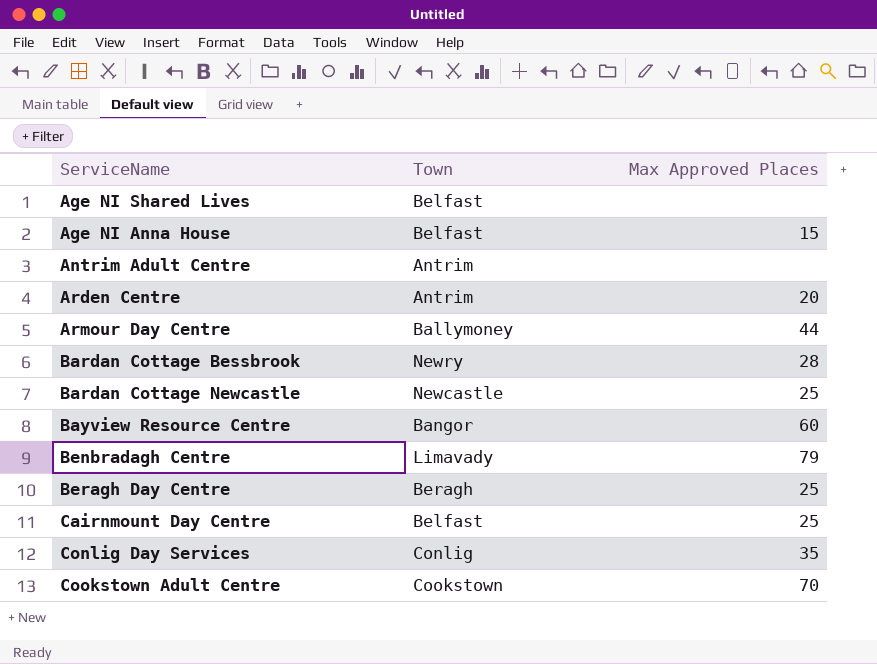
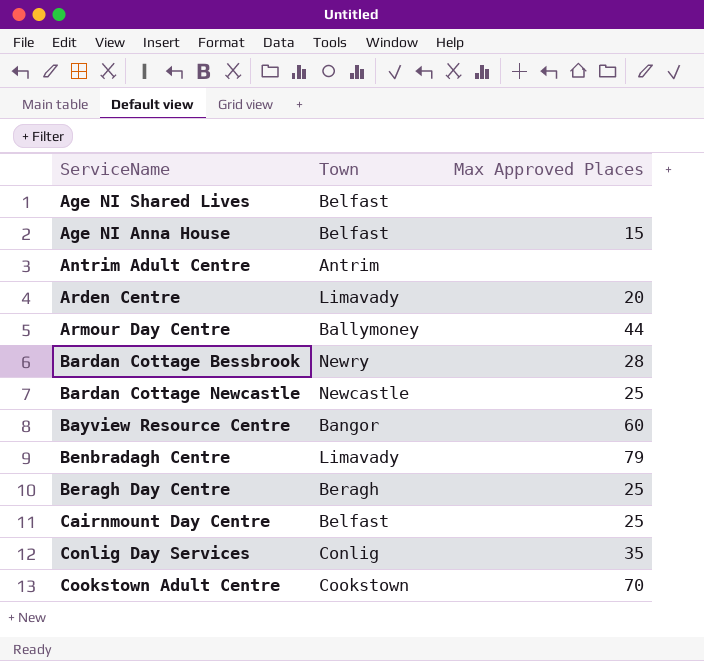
Arden Centre | Town: Antrim -> Limavady

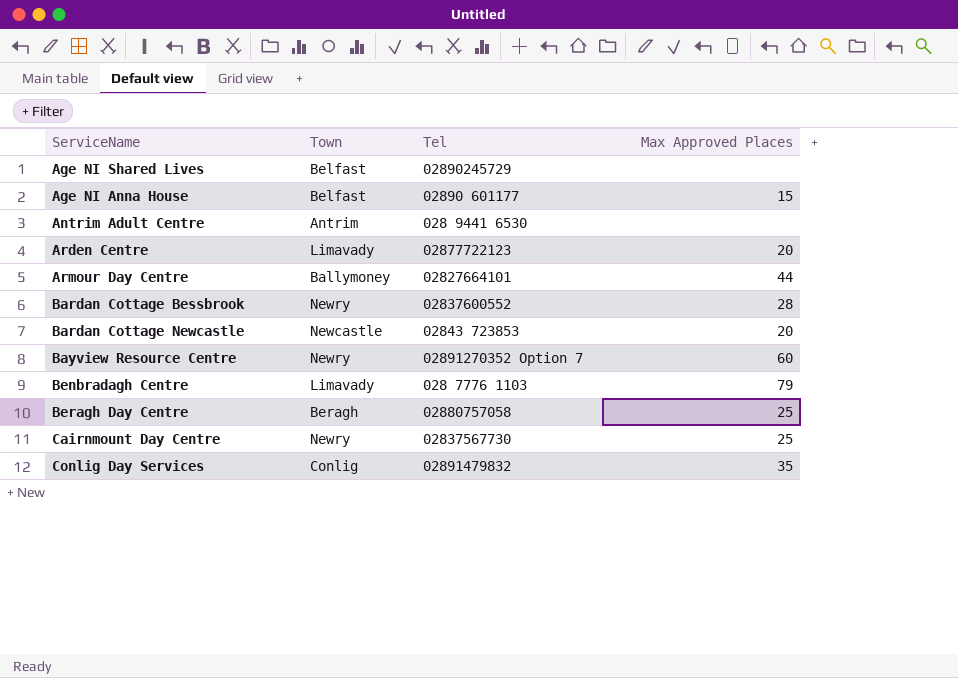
column Tel | position: none -> 3
row Cookstown Adult Centre: Cookstown | 70 -> none
Bardan Cottage Newcastle | Max Approved Places: 25 -> 20
Bayview Resource Centre | Town: Bangor -> Newry
Cairnmount Day Centre | Town: Belfast -> Newry

